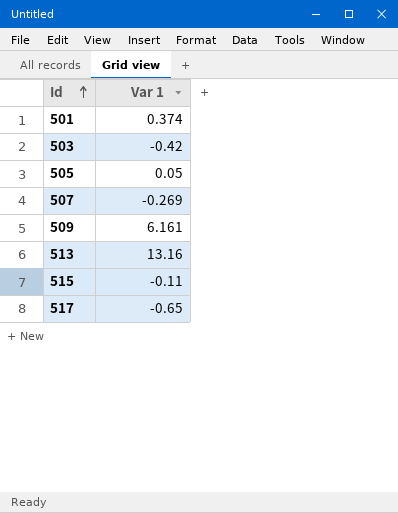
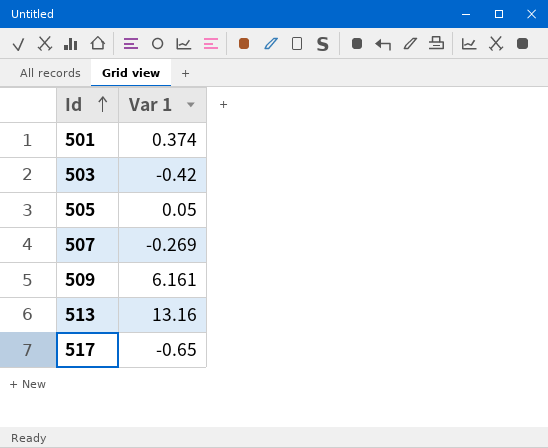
row 515: -0.11 -> none

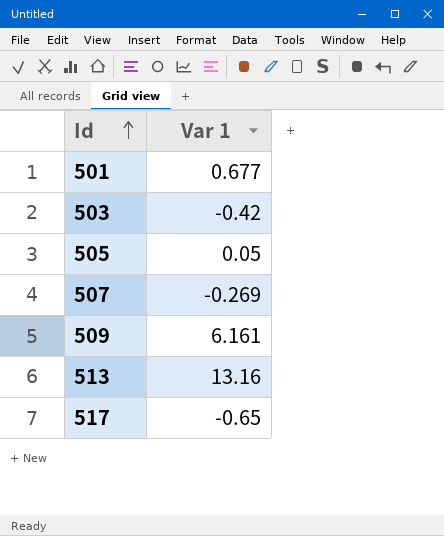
501 | Var 1: 0.374 -> 0.677

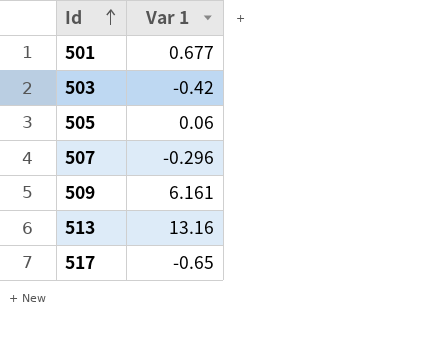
505 | Var 1: 0.05 -> 0.06
507 | Var 1: -0.269 -> -0.296

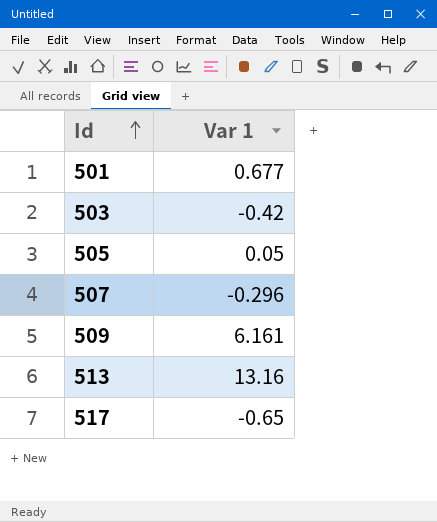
505 | Var 1: 0.06 -> 0.05

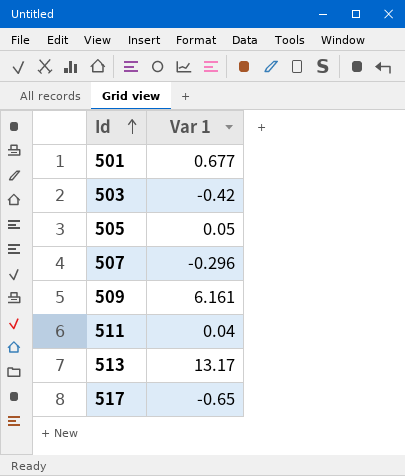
row 511: none -> 0.04
513 | Var 1: 13.16 -> 13.17

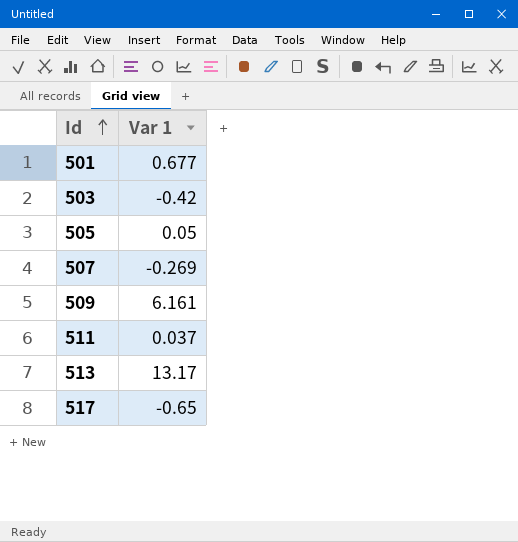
507 | Var 1: -0.296 -> -0.269
511 | Var 1: 0.04 -> 0.037

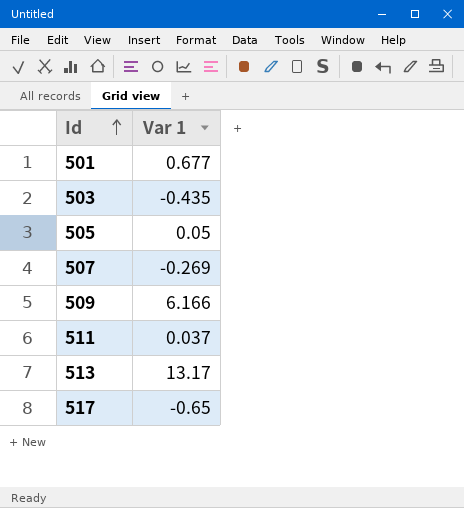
503 | Var 1: -0.42 -> -0.435
509 | Var 1: 6.161 -> 6.166

